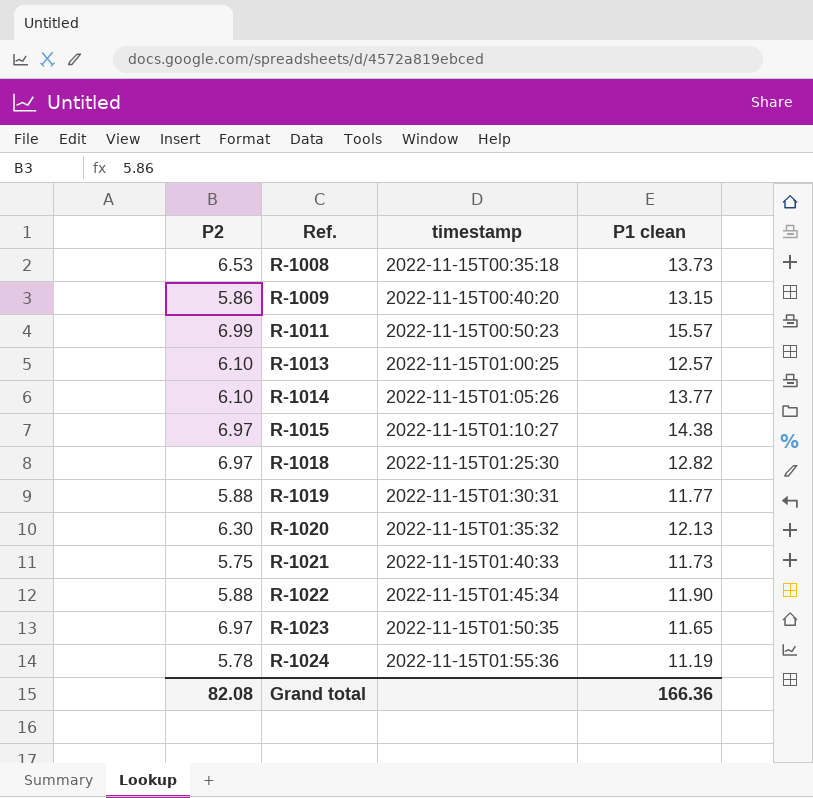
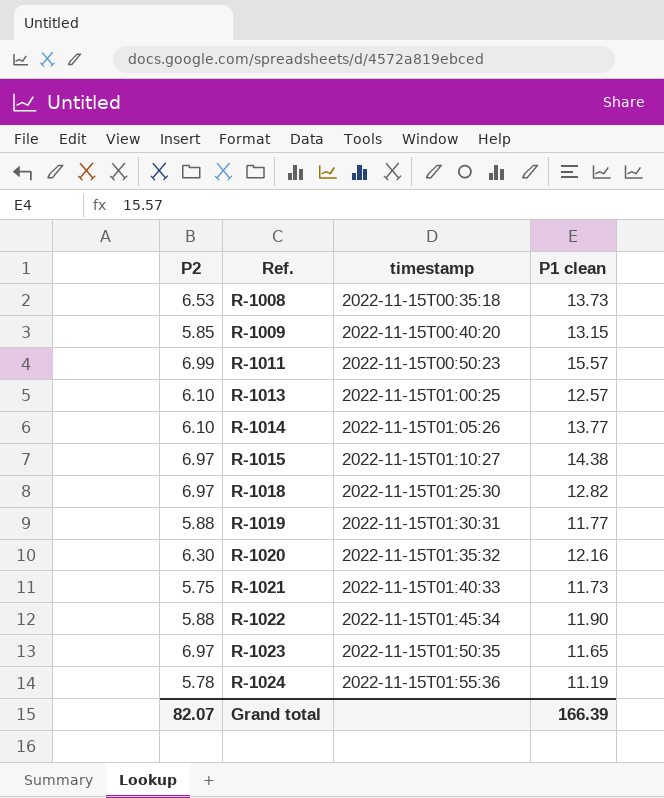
R-1009 | P2: 5.86 -> 5.85
R-1020 | P1 clean: 12.13 -> 12.16
Grand total | P2: 82.08 -> 82.07
Grand total | P1 clean: 166.36 -> 166.39

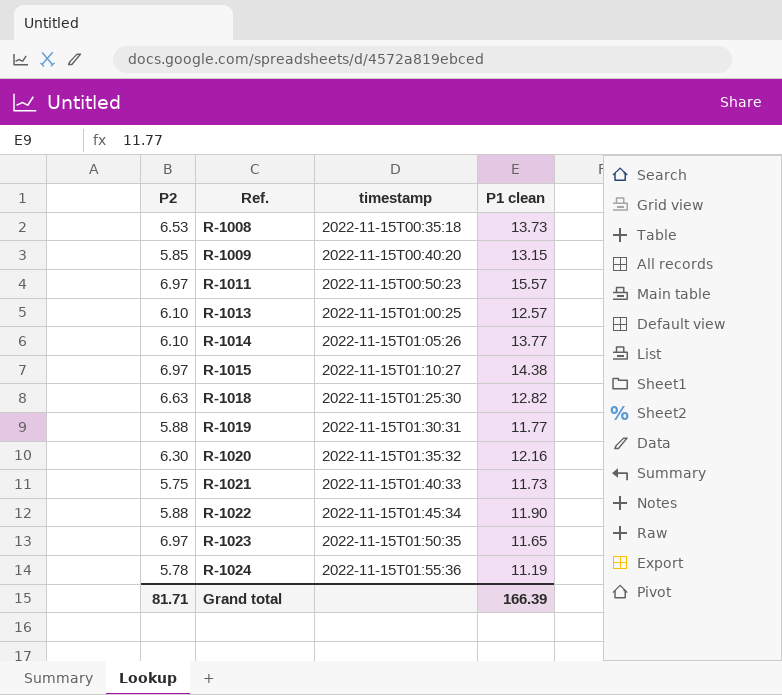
R-1011 | P2: 6.99 -> 6.97
R-1018 | P2: 6.97 -> 6.63
Grand total | P2: 82.07 -> 81.71

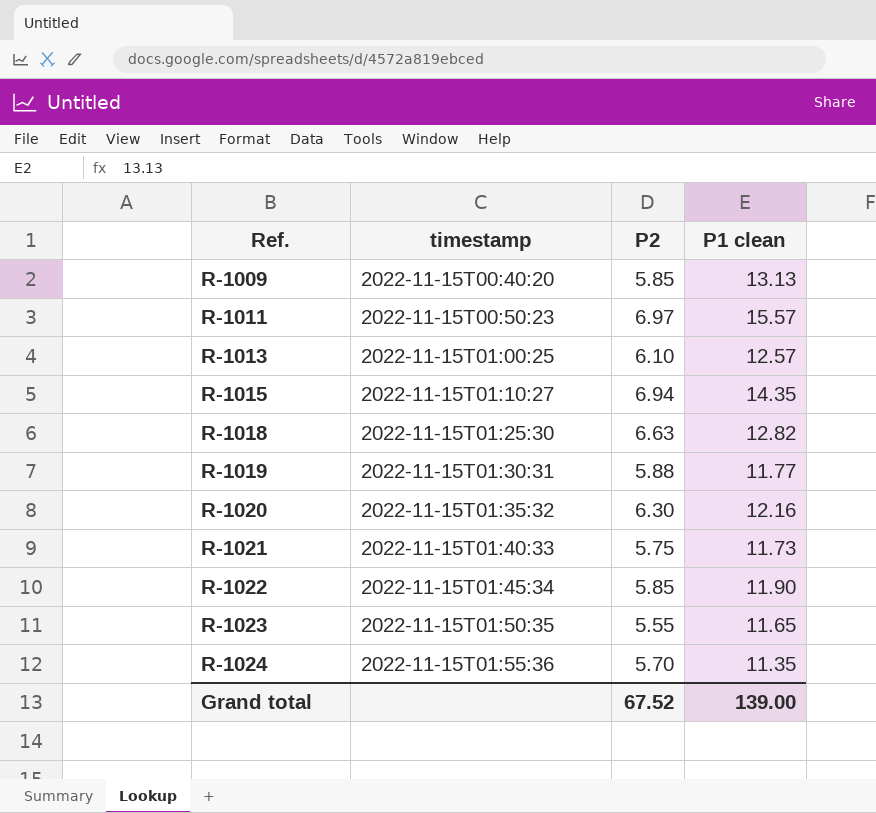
column P2 | position: 1 -> 3
row R-1008: 6.53 | 2022-11-15T00:35:18 | 13.73 -> none
row R-1014: 6.10 | 2022-11-15T01:05:26 | 13.77 -> none
R-1009 | P1 clean: 13.15 -> 13.13
R-1015 | P2: 6.97 -> 6.94
R-1015 | P1 clean: 14.38 -> 14.35
R-1022 | P2: 5.88 -> 5.85
R-1023 | P2: 6.97 -> 5.55
R-1024 | P2: 5.78 -> 5.70
R-1024 | P1 clean: 11.19 -> 11.35
Grand total | P2: 81.71 -> 67.52
Grand total | P1 clean: 166.39 -> 139.00

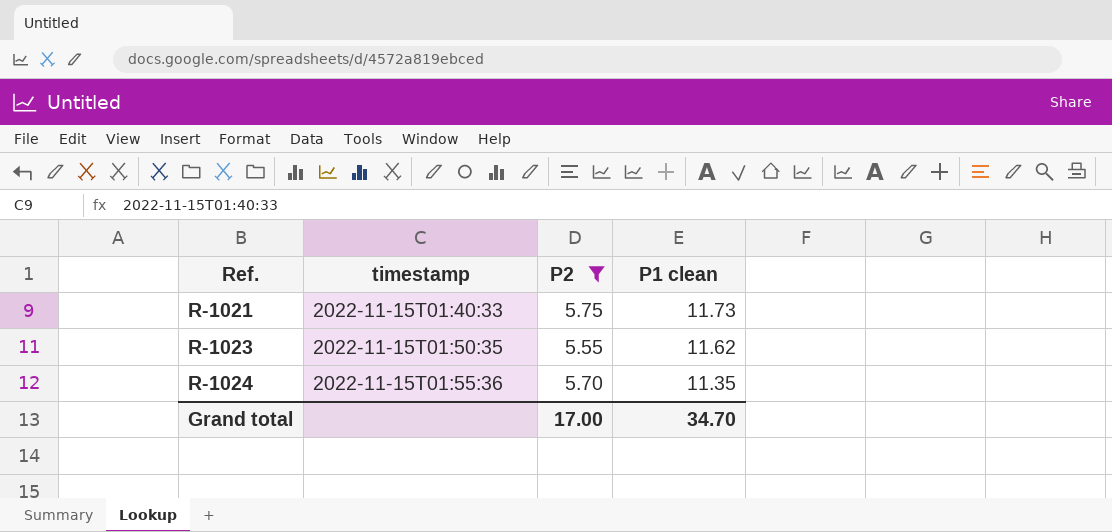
filter: none -> P2 <= 5.75
R-1023 | P1 clean: 11.65 -> 11.62
Grand total | P2: 67.52 -> 17.00
Grand total | P1 clean: 139.00 -> 34.70

